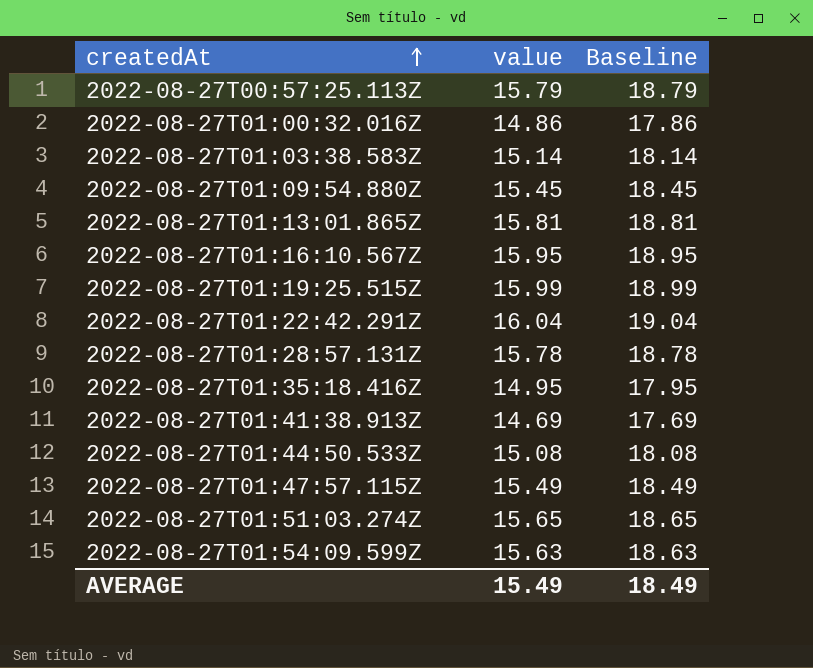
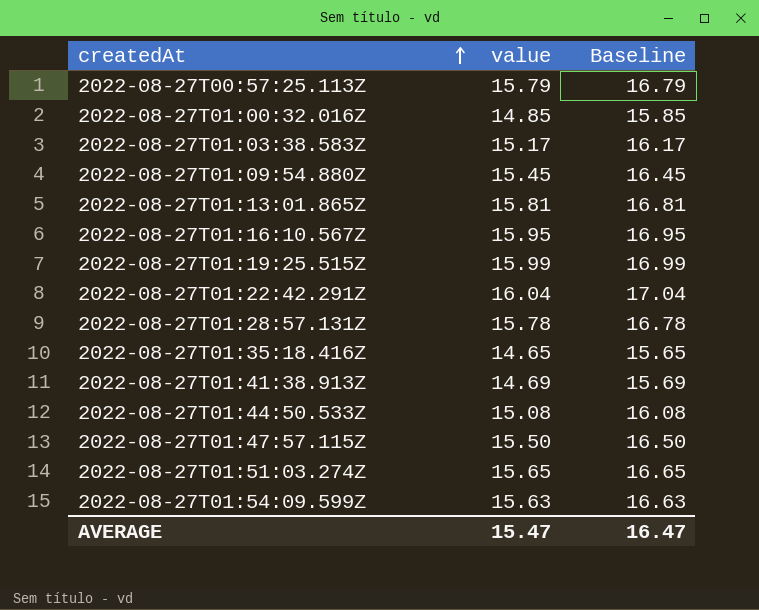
column Baseline | formula: [value] + 3 -> [value] + 1
2022-08-27T01:00:32.016Z | value: 14.86 -> 14.85
2022-08-27T01:03:38.583Z | value: 15.14 -> 15.17
2022-08-27T01:35:18.416Z | value: 14.95 -> 14.65
2022-08-27T01:47:57.115Z | value: 15.49 -> 15.50
AVERAGE | value: 15.49 -> 15.47
AVERAGE | Baseline: 18.49 -> 16.47

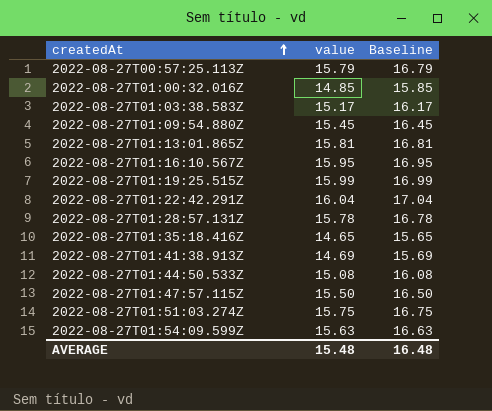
2022-08-27T01:51:03.274Z | value: 15.65 -> 15.75
2022-08-27T01:51:03.274Z | Baseline: 16.65 -> 16.75
AVERAGE | value: 15.47 -> 15.48
AVERAGE | Baseline: 16.47 -> 16.48

